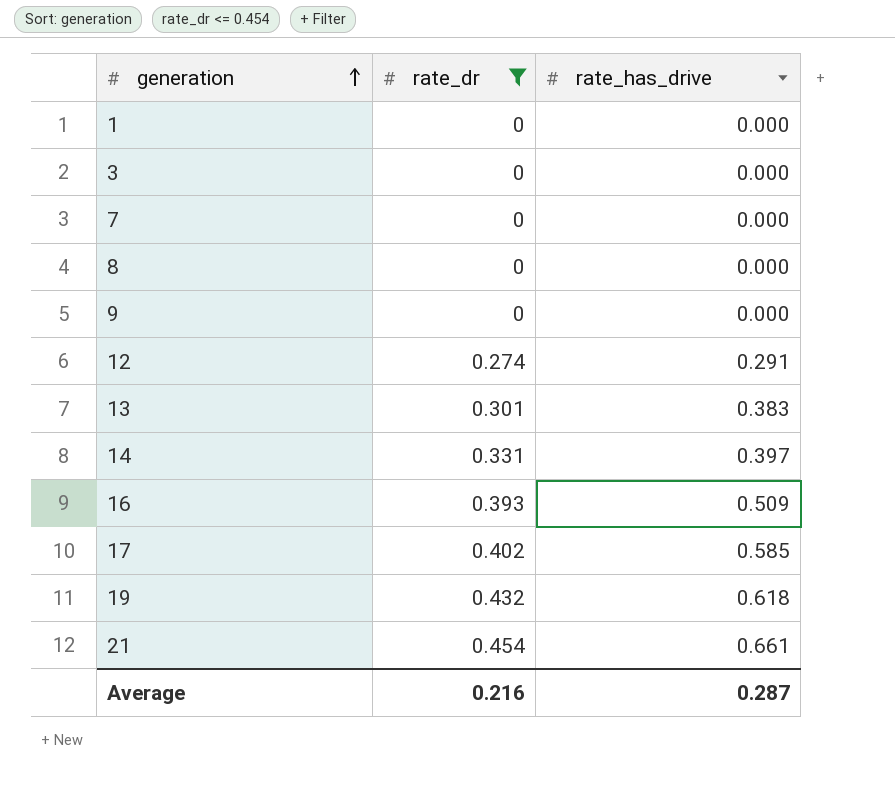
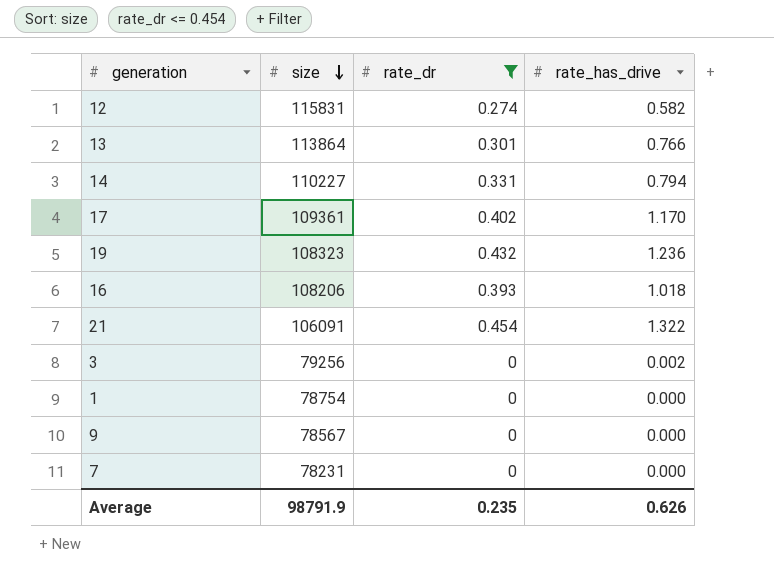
row order: generation ascending -> size descending
column size | position: none -> 2
row 8: 0 | 0.000 -> none
12 | rate_has_drive: 0.291 -> 0.582
13 | rate_has_drive: 0.383 -> 0.766
14 | rate_has_drive: 0.397 -> 0.794
17 | rate_has_drive: 0.585 -> 1.170
19 | rate_has_drive: 0.618 -> 1.236
16 | rate_has_drive: 0.509 -> 1.018
21 | rate_has_drive: 0.661 -> 1.322
3 | rate_has_drive: 0.000 -> 0.002
Average | rate_dr: 0.216 -> 0.235
Average | rate_has_drive: 0.287 -> 0.626

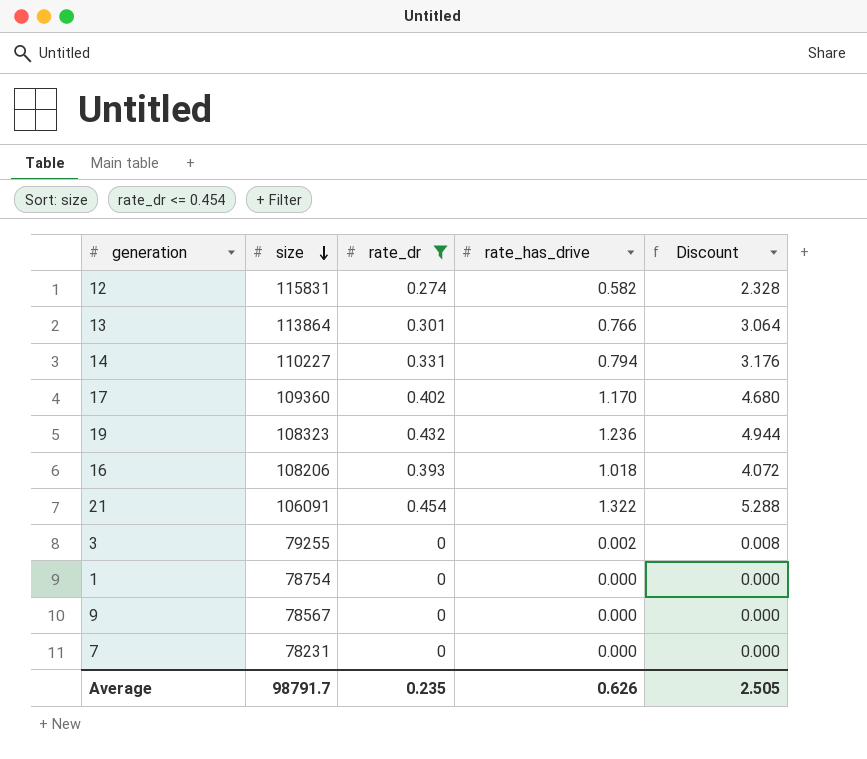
column Discount | formula: none -> [rate_has_drive] * 4
17 | size: 109361 -> 109360
3 | size: 79256 -> 79255
Average | size: 98791.9 -> 98791.7

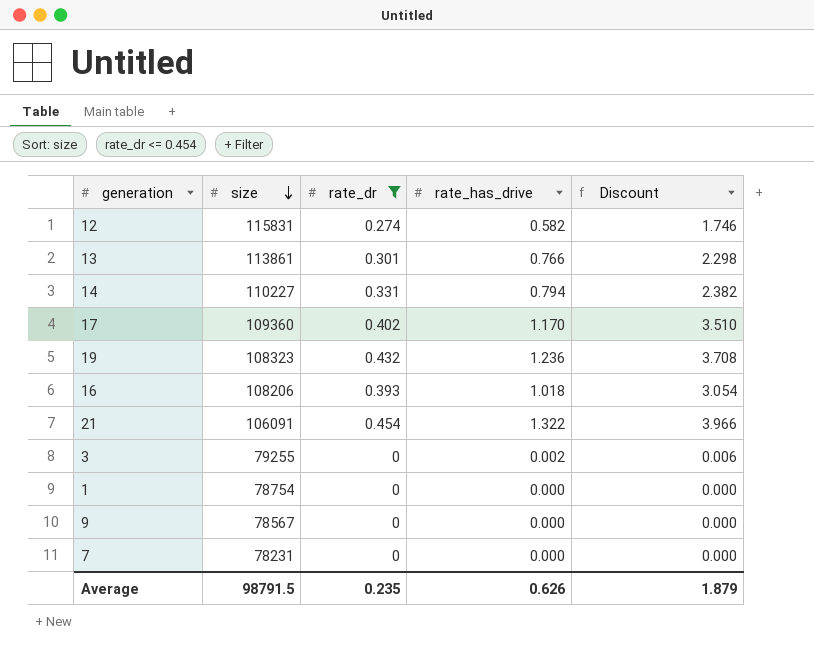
column Discount | formula: [rate_has_drive] * 4 -> [rate_has_drive] * 3
13 | size: 113864 -> 113861
Average | size: 98791.7 -> 98791.5
Average | Discount: 2.505 -> 1.879

